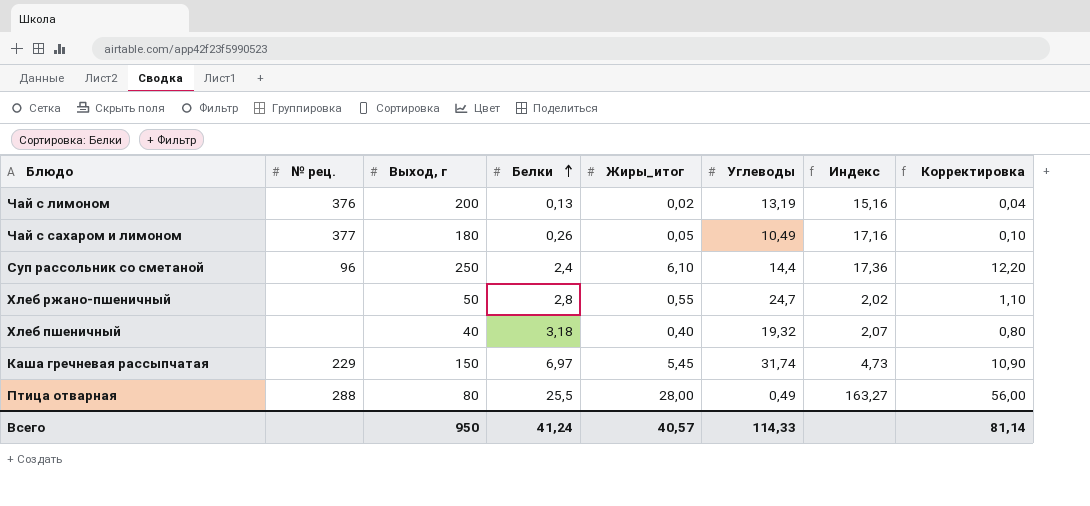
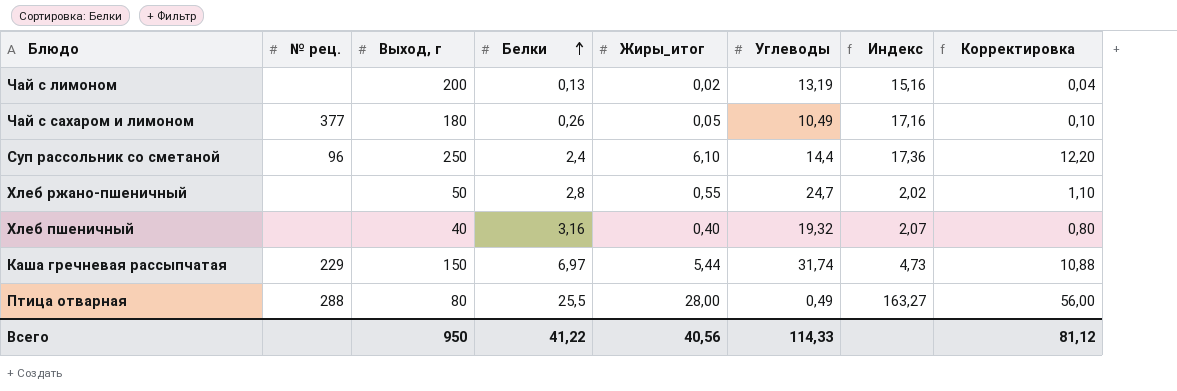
Чай с лимоном | № рец.: 376 -> none
Хлеб пшеничный | Белки: 3,18 -> 3,16
Каша гречневая рассыпчатая | Жиры_итог: 5,45 -> 5,44
Каша гречневая рассыпчатая | Корректировка: 10,90 -> 10,88
Всего | Белки: 41,24 -> 41,22
Всего | Жиры_итог: 40,57 -> 40,56
Всего | Корректировка: 81,14 -> 81,12

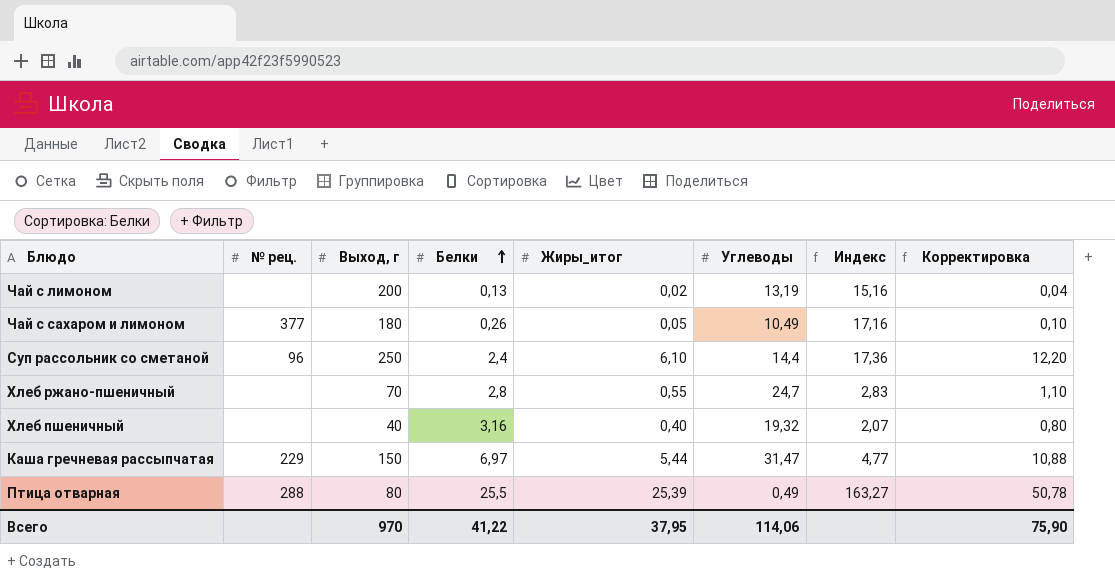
Хлеб ржано-пшеничный | Выход, г: 50 -> 70
Хлеб ржано-пшеничный | Индекс: 2,02 -> 2,83
Каша гречневая рассыпчатая | Углеводы: 31,74 -> 31,47
Каша гречневая рассыпчатая | Индекс: 4,73 -> 4,77
Птица отварная | Жиры_итог: 28,00 -> 25,39
Птица отварная | Корректировка: 56,00 -> 50,78
Всего | Выход, г: 950 -> 970
Всего | Жиры_итог: 40,56 -> 37,95
Всего | Углеводы: 114,33 -> 114,06
Всего | Корректировка: 81,12 -> 75,90

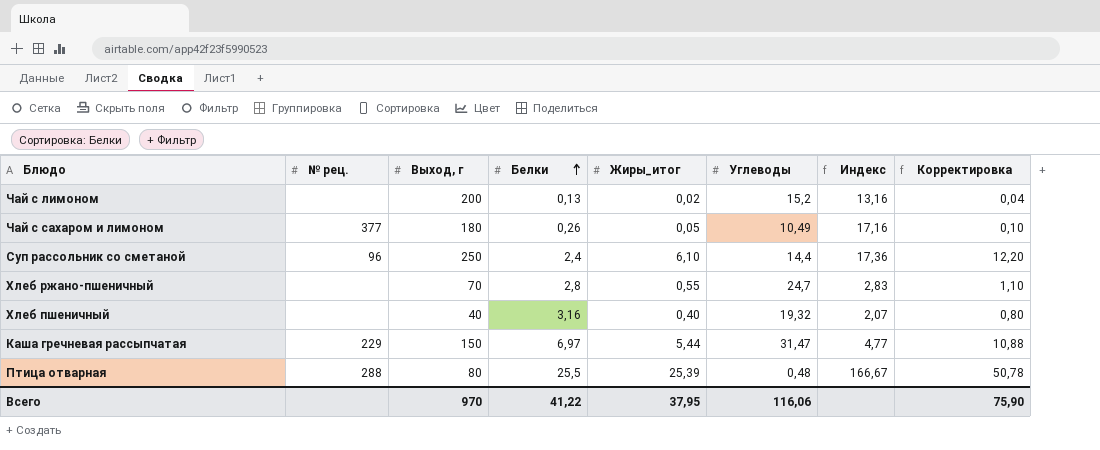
Чай с лимоном | Углеводы: 13,19 -> 15,2
Чай с лимоном | Индекс: 15,16 -> 13,16
Птица отварная | Углеводы: 0,49 -> 0,48
Птица отварная | Индекс: 163,27 -> 166,67
Всего | Углеводы: 114,06 -> 116,06

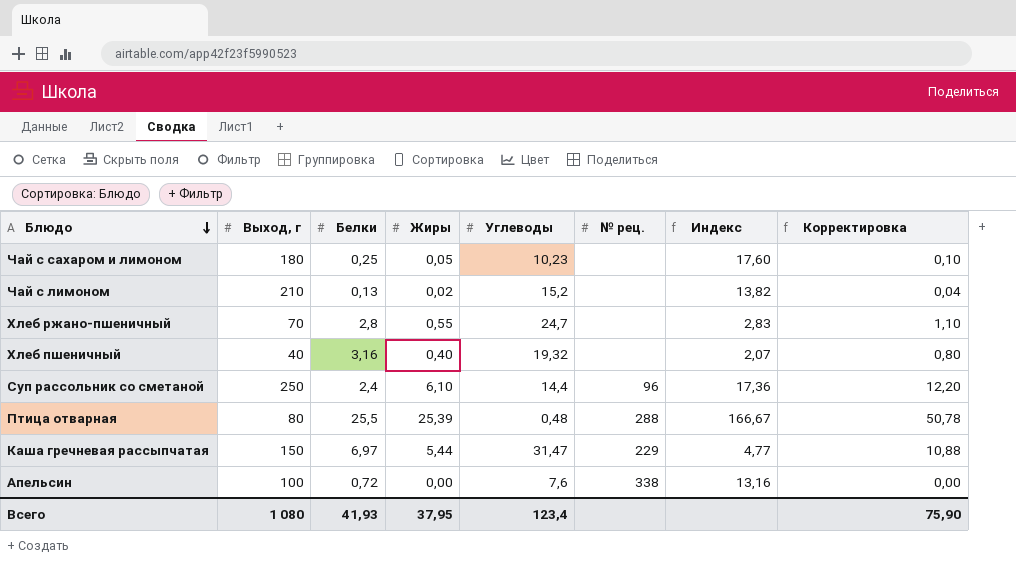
row order: Белки ascending -> Блюдо descending
column name: Жиры_итог -> Жиры
column № рец. | position: 2 -> 6
Чай с сахаром и лимоном | Белки: 0,26 -> 0,25
Чай с сахаром и лимоном | Углеводы: 10,49 -> 10,23
Чай с сахаром и лимоном | № рец.: 377 -> none
Чай с сахаром и лимоном | Индекс: 17,16 -> 17,60
Чай с лимоном | Выход, г: 200 -> 210
Чай с лимоном | Индекс: 13,16 -> 13,82
row Апельсин: none -> 100 | 0,72 | 0,00 | 7,6 | 338 | 13,16 | 0,00
Всего | Выход, г: 970 -> 1 080
Всего | Белки: 41,22 -> 41,93
Всего | Углеводы: 116,06 -> 123,4

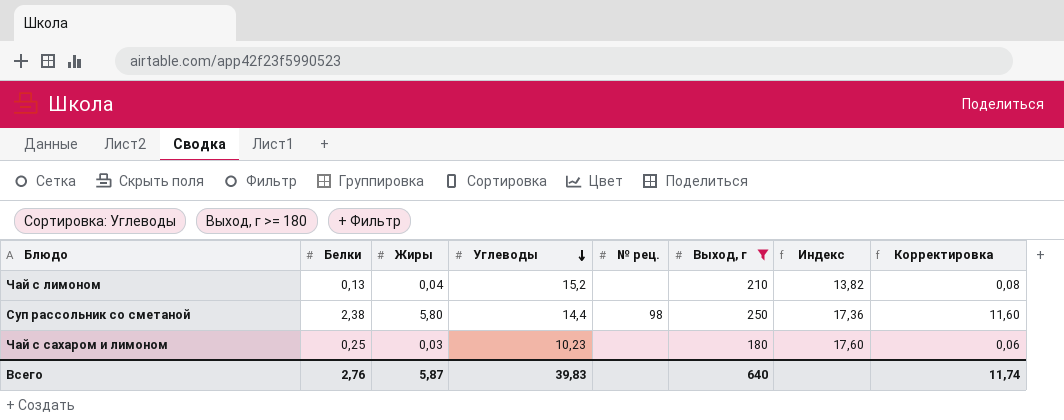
filter: none -> Выход, г >= 180
row order: Блюдо descending -> Углеводы descending
column Выход, г | position: 2 -> 6
Чай с лимоном | Жиры: 0,02 -> 0,04
Чай с лимоном | Корректировка: 0,04 -> 0,08
Суп рассольник со сметаной | Белки: 2,4 -> 2,38
Суп рассольник со сметаной | Жиры: 6,10 -> 5,80
Суп рассольник со сметаной | № рец.: 96 -> 98
Суп рассольник со сметаной | Корректировка: 12,20 -> 11,60
Чай с сахаром и лимоном | Жиры: 0,05 -> 0,03
Чай с сахаром и лимоном | Корректировка: 0,10 -> 0,06
Всего | Белки: 41,93 -> 2,76
Всего | Жиры: 37,95 -> 5,87
Всего | Углеводы: 123,4 -> 39,83
Всего | Выход, г: 1 080 -> 640
Всего | Корректировка: 75,90 -> 11,74

